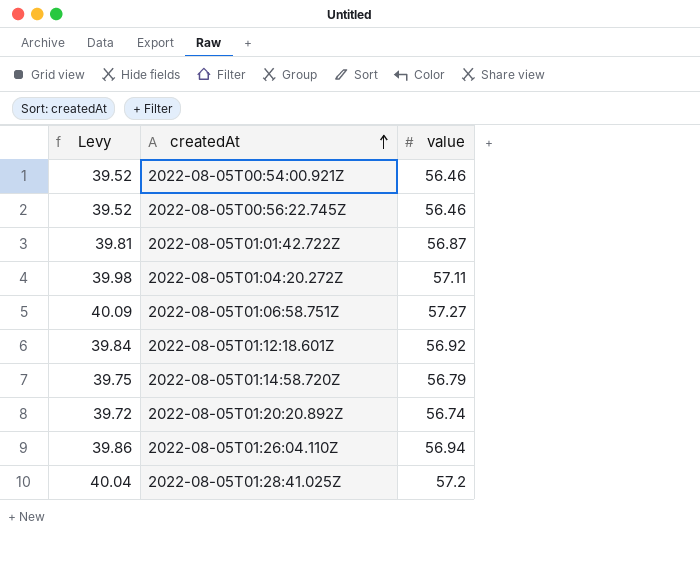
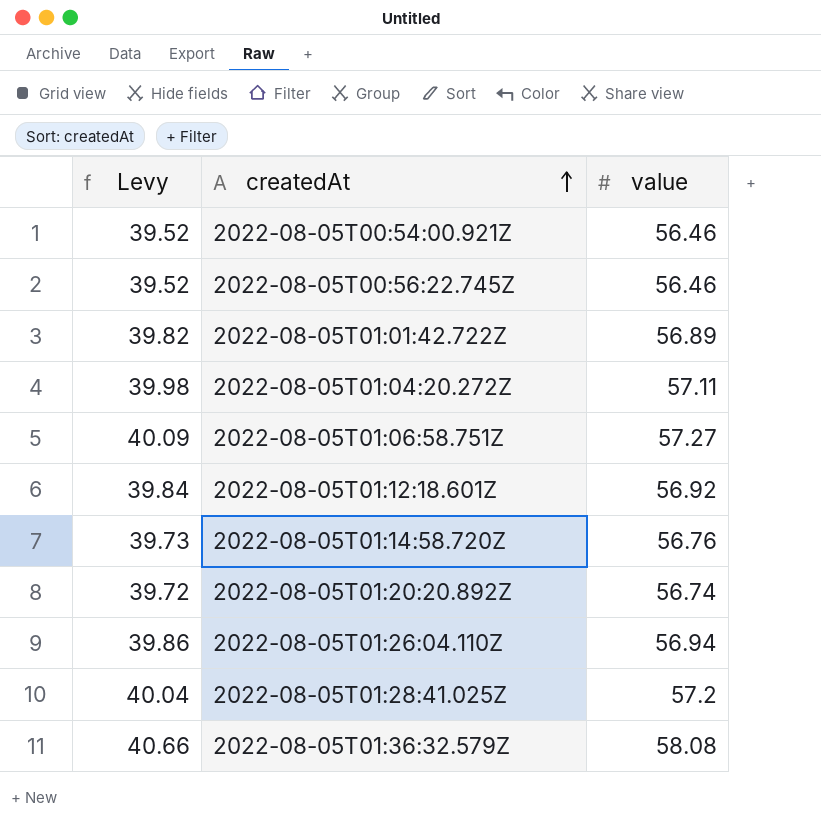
2022-08-05T01:01:42.722Z | Levy: 39.81 -> 39.82
2022-08-05T01:01:42.722Z | value: 56.87 -> 56.89
2022-08-05T01:14:58.720Z | Levy: 39.75 -> 39.73
2022-08-05T01:14:58.720Z | value: 56.79 -> 56.76
row 2022-08-05T01:36:32.579Z: none -> 40.66 | 58.08

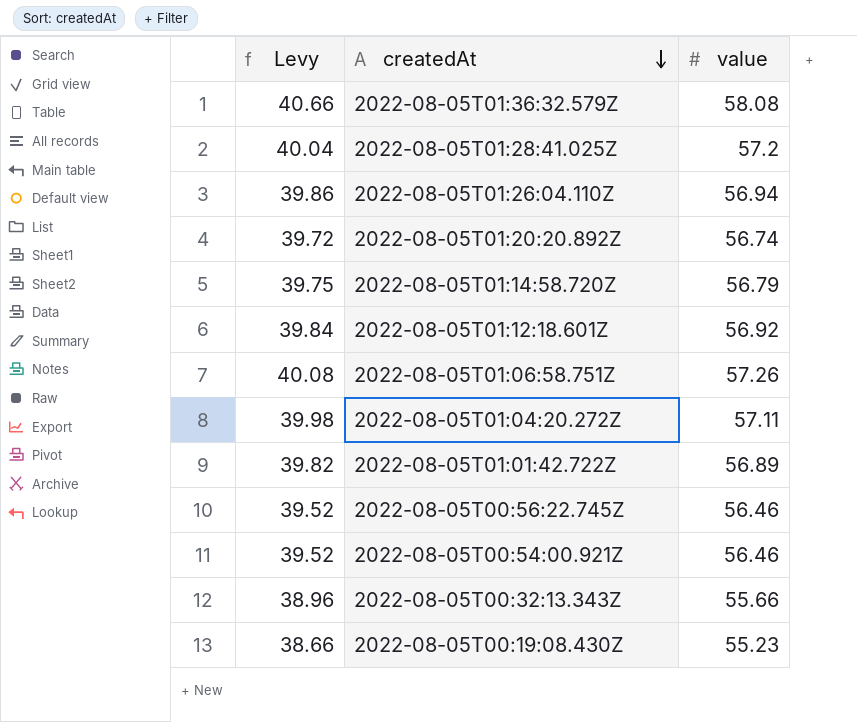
row order: createdAt ascending -> createdAt descending
2022-08-05T01:14:58.720Z | Levy: 39.73 -> 39.75
2022-08-05T01:14:58.720Z | value: 56.76 -> 56.79
2022-08-05T01:06:58.751Z | Levy: 40.09 -> 40.08
2022-08-05T01:06:58.751Z | value: 57.27 -> 57.26
row 2022-08-05T00:32:13.343Z: none -> 38.96 | 55.66
row 2022-08-05T00:19:08.430Z: none -> 38.66 | 55.23

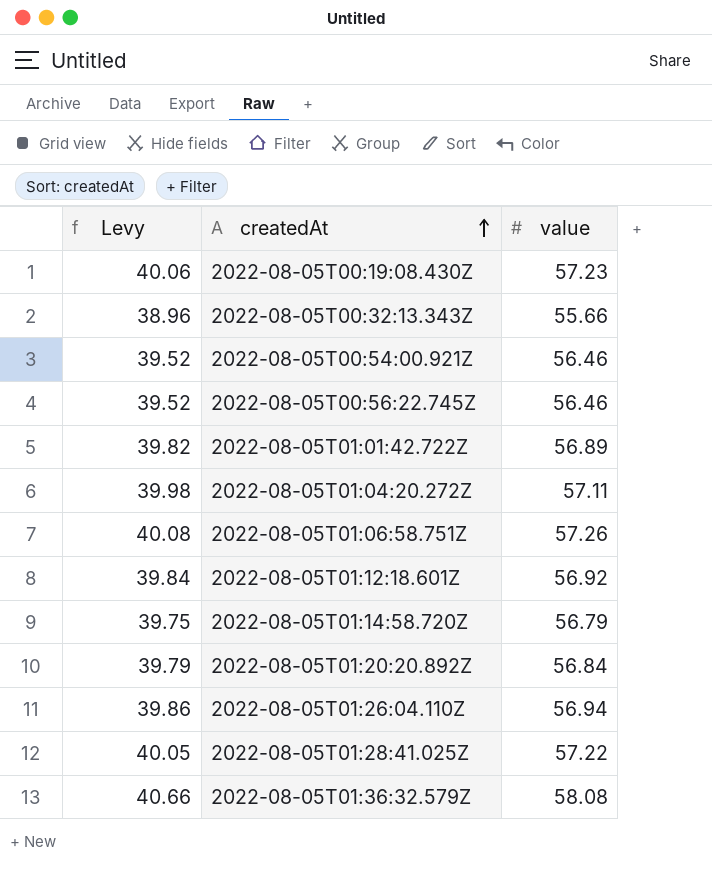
row order: createdAt descending -> createdAt ascending
2022-08-05T00:19:08.430Z | Levy: 38.66 -> 40.06
2022-08-05T00:19:08.430Z | value: 55.23 -> 57.23
2022-08-05T01:20:20.892Z | Levy: 39.72 -> 39.79
2022-08-05T01:20:20.892Z | value: 56.74 -> 56.84
2022-08-05T01:28:41.025Z | Levy: 40.04 -> 40.05
2022-08-05T01:28:41.025Z | value: 57.2 -> 57.22

